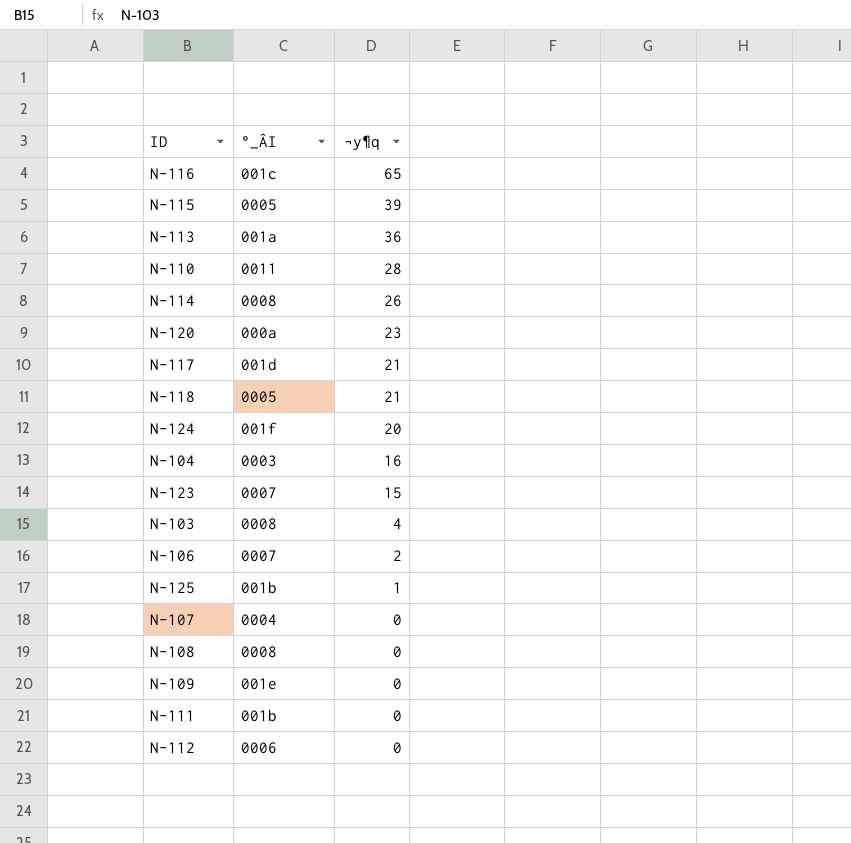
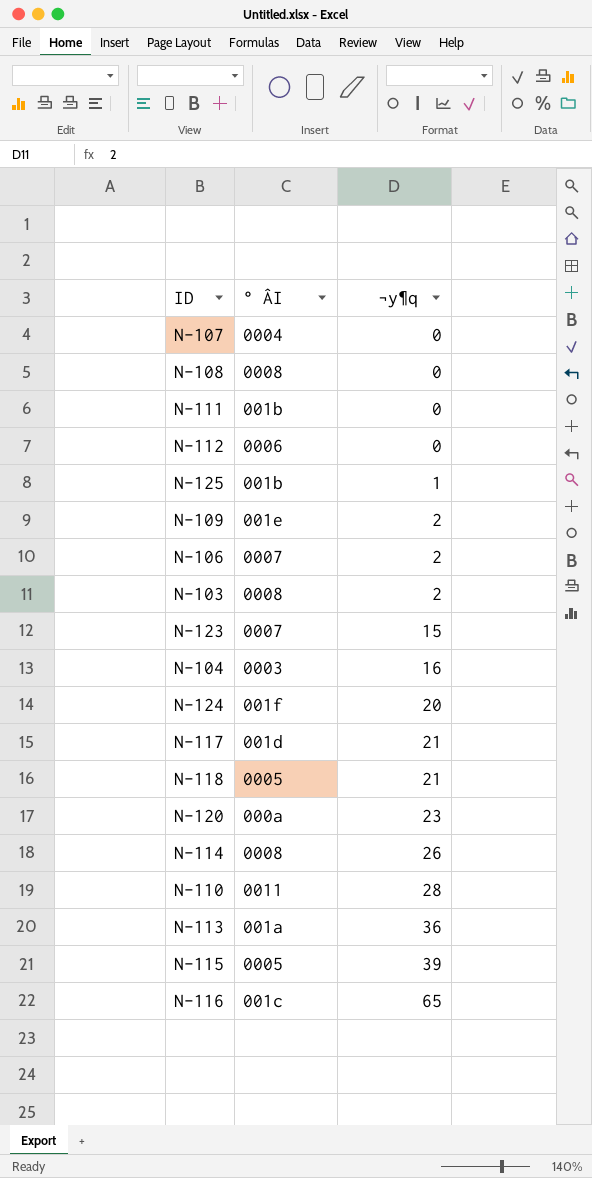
row order: ¬y¶q descending -> ¬y¶q ascending
column name: °_ÂI -> ° ÂI
N-109 | ¬y¶q: 0 -> 2
N-103 | ¬y¶q: 4 -> 2

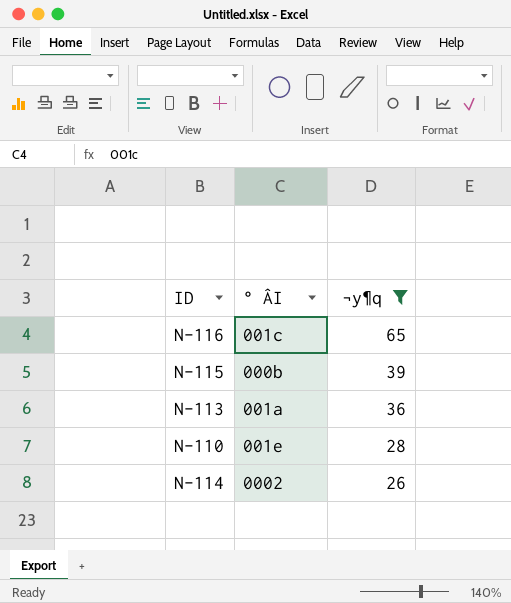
filter: none -> ¬y¶q >= 26
row order: ¬y¶q ascending -> ¬y¶q descending
N-115 | ° ÂI: 0005 -> 000b
N-110 | ° ÂI: 0011 -> 001e
N-114 | ° ÂI: 0008 -> 0002

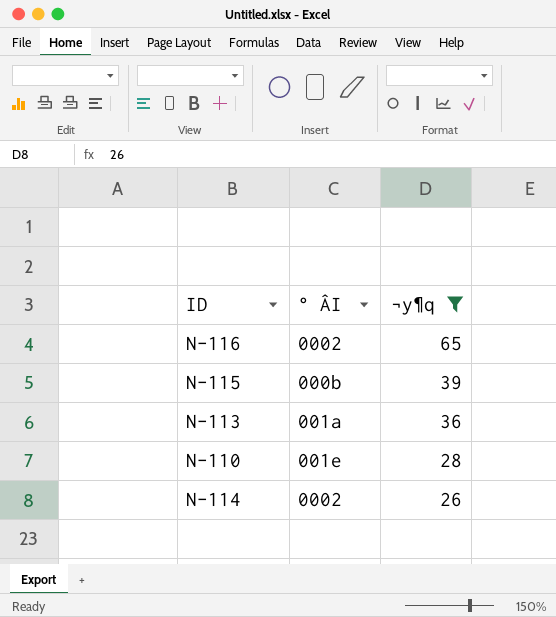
N-116 | ° ÂI: 001c -> 0002

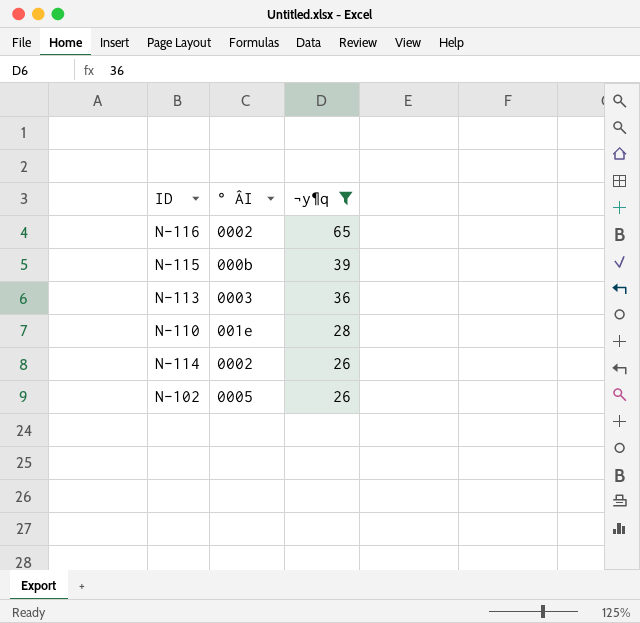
N-113 | ° ÂI: 001a -> 0003
row N-102: none -> 0005 | 26

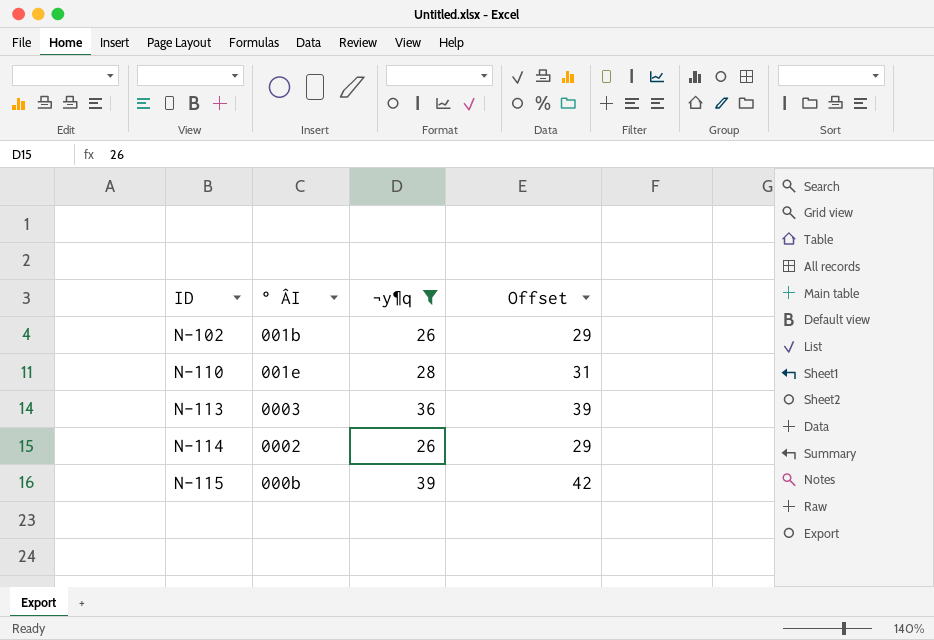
row order: ¬y¶q descending -> ID ascending
column Offset | formula: none -> [¬y¶q] + 3
row N-116: 0002 | 65 -> none
N-102 | ° ÂI: 0005 -> 001b

